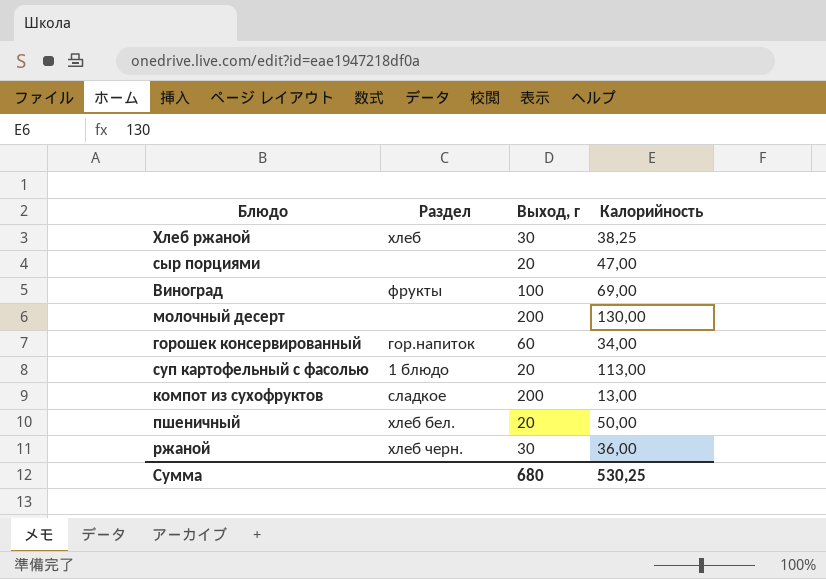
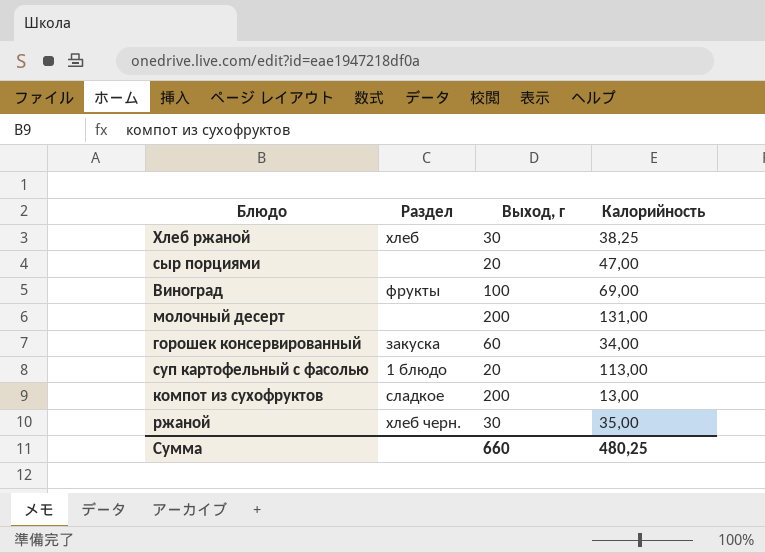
row пшеничный: хлеб бел. | 20 | 50,00 -> none
молочный десерт | Калорийность: 130,00 -> 131,00
горошек консервированный | Раздел: гор.напиток -> закуска
ржаной | Калорийность: 36,00 -> 35,00
Сумма | Выход, г: 680 -> 660
Сумма | Калорийность: 530,25 -> 480,25

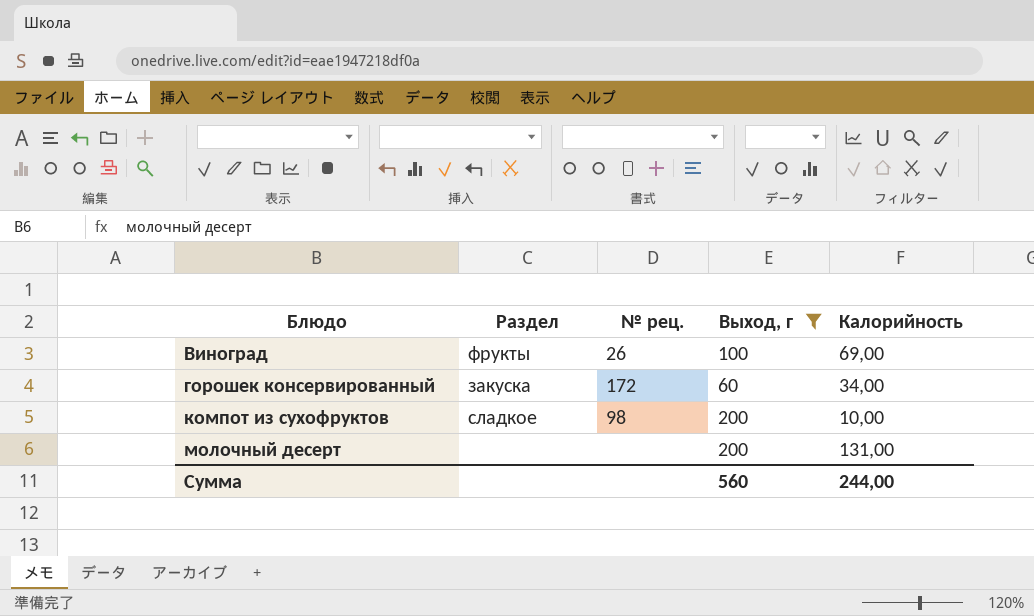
filter: none -> Выход, г >= 60
row order: none -> Блюдо ascending
column № рец. | position: none -> 3
компот из сухофруктов | Калорийность: 13,00 -> 10,00
Сумма | Выход, г: 660 -> 560
Сумма | Калорийность: 480,25 -> 244,00

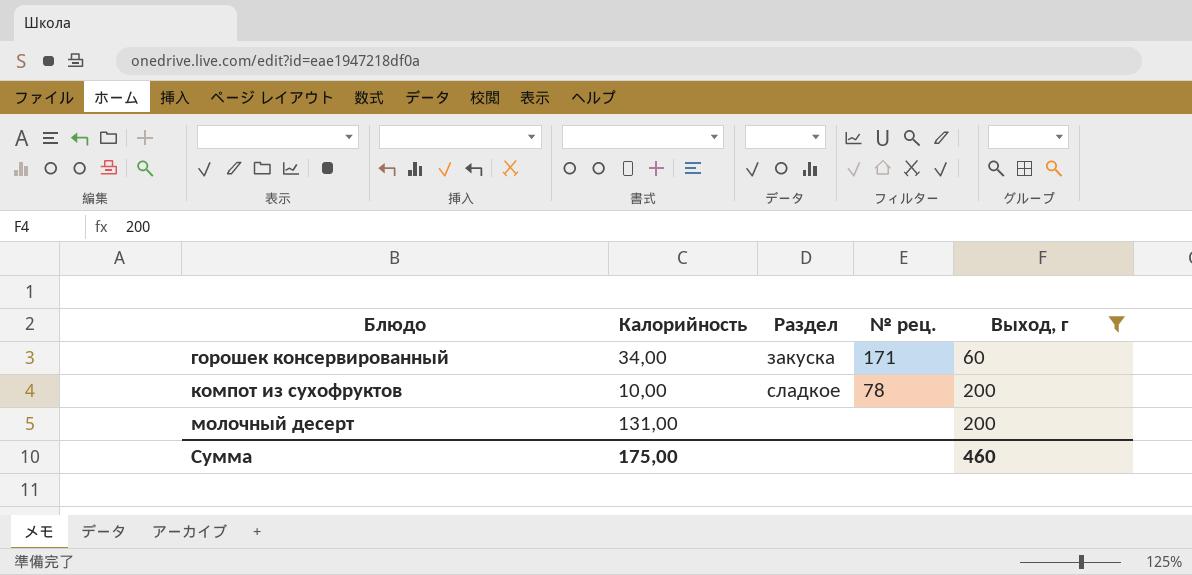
column Калорийность | position: 5 -> 2
row Виноград: фрукты | 26 | 100 | 69,00 -> none
горошек консервированный | № рец.: 172 -> 171
компот из сухофруктов | № рец.: 98 -> 78
Сумма | Калорийность: 244,00 -> 175,00
Сумма | Выход, г: 560 -> 460

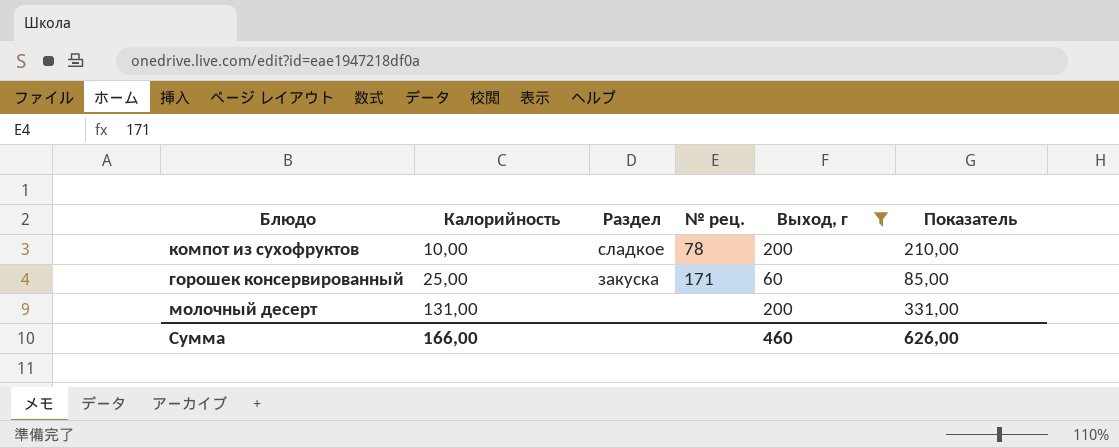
row order: Блюдо ascending -> Калорийность ascending
column Показатель | formula: none -> [Калорийность] + [Выход, г]
горошек консервированный | Калорийность: 34,00 -> 25,00
Сумма | Калорийность: 175,00 -> 166,00

